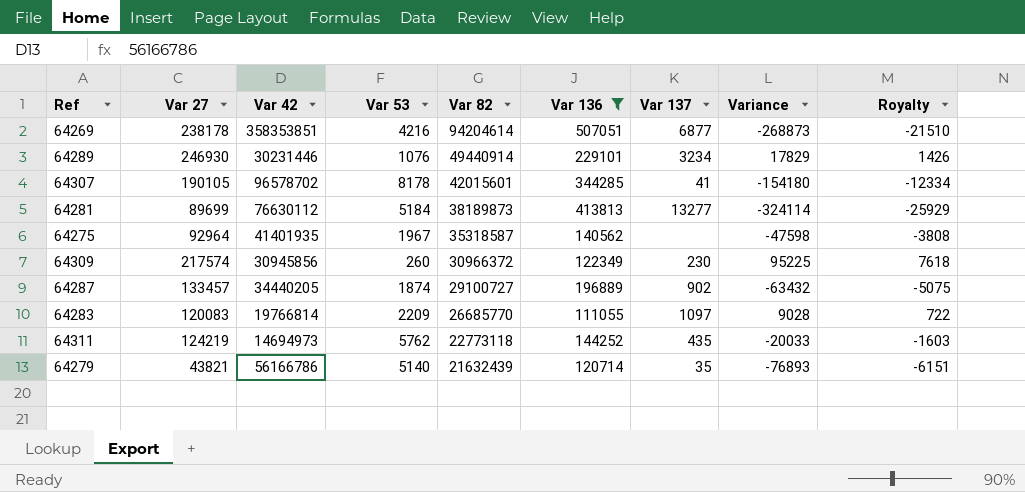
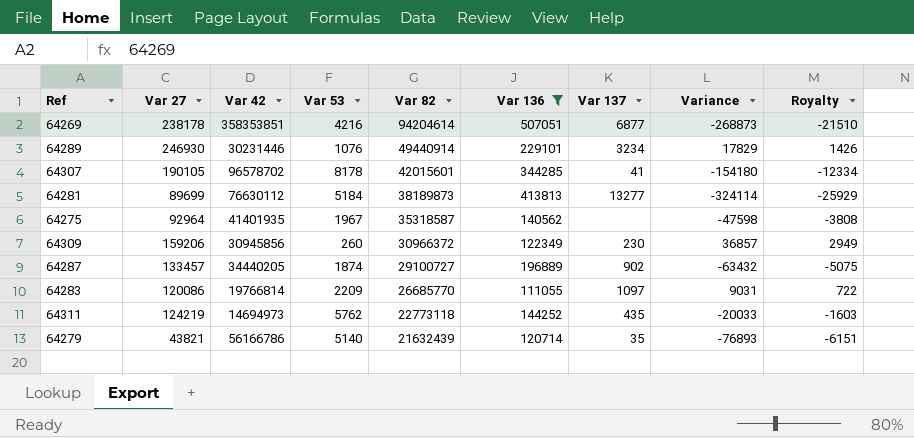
64309 | Var 27: 217574 -> 159206
64309 | Variance: 95225 -> 36857
64309 | Royalty: 7618 -> 2949
64283 | Var 27: 120083 -> 120086
64283 | Variance: 9028 -> 9031

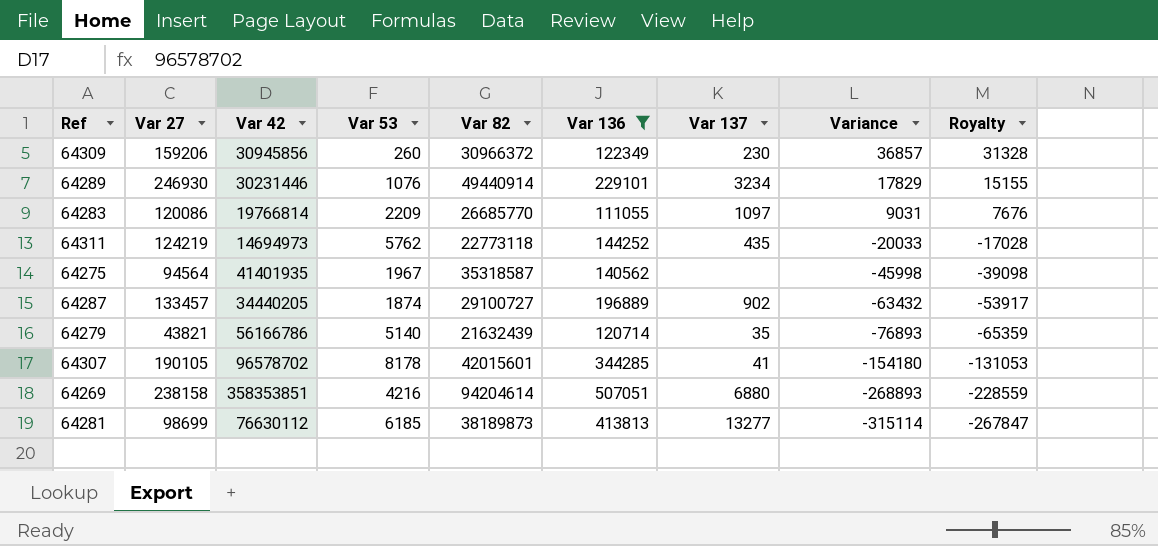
row order: Var 82 descending -> Variance descending
column Royalty | formula: [Variance] * 0.08 -> [Variance] * 0.85
64275 | Var 27: 92964 -> 94564
64275 | Variance: -47598 -> -45998
64269 | Var 27: 238178 -> 238158
64269 | Var 137: 6877 -> 6880
64269 | Variance: -268873 -> -268893
64281 | Var 27: 89699 -> 98699
64281 | Var 53: 5184 -> 6185
64281 | Variance: -324114 -> -315114

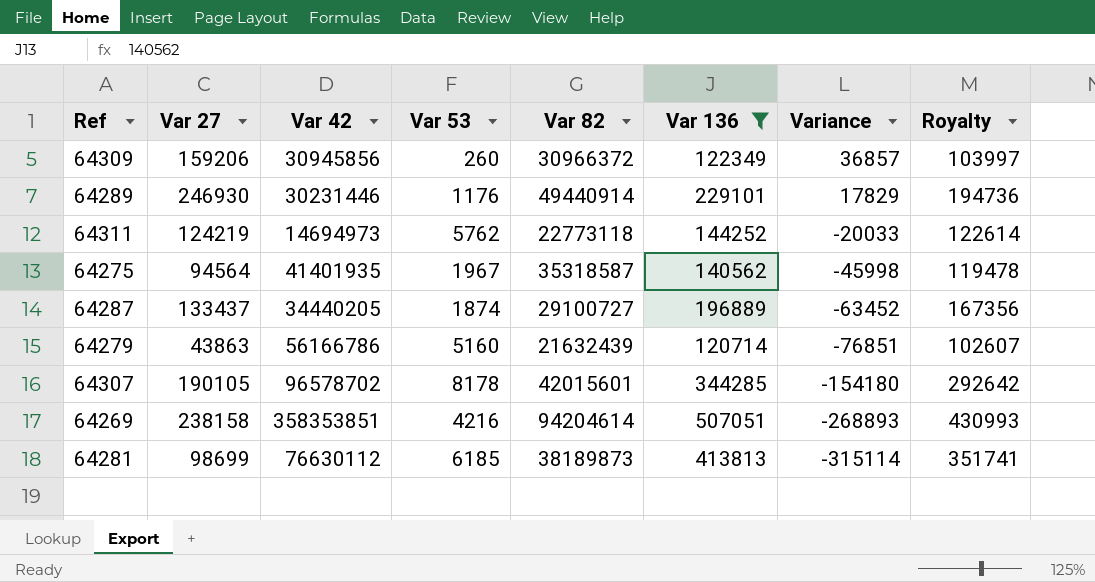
column Var 137 | position: 7 -> none
column Royalty | formula: [Variance] * 0.85 -> [Var 136] * 0.85
row 64283: 120086 | 19766814 | 2209 | 26685770 | 111055 | 1097 | 9031 | 7676 -> none
64289 | Var 53: 1076 -> 1176
64287 | Var 27: 133457 -> 133437
64287 | Variance: -63432 -> -63452
64279 | Var 27: 43821 -> 43863
64279 | Var 53: 5140 -> 5160
64279 | Variance: -76893 -> -76851

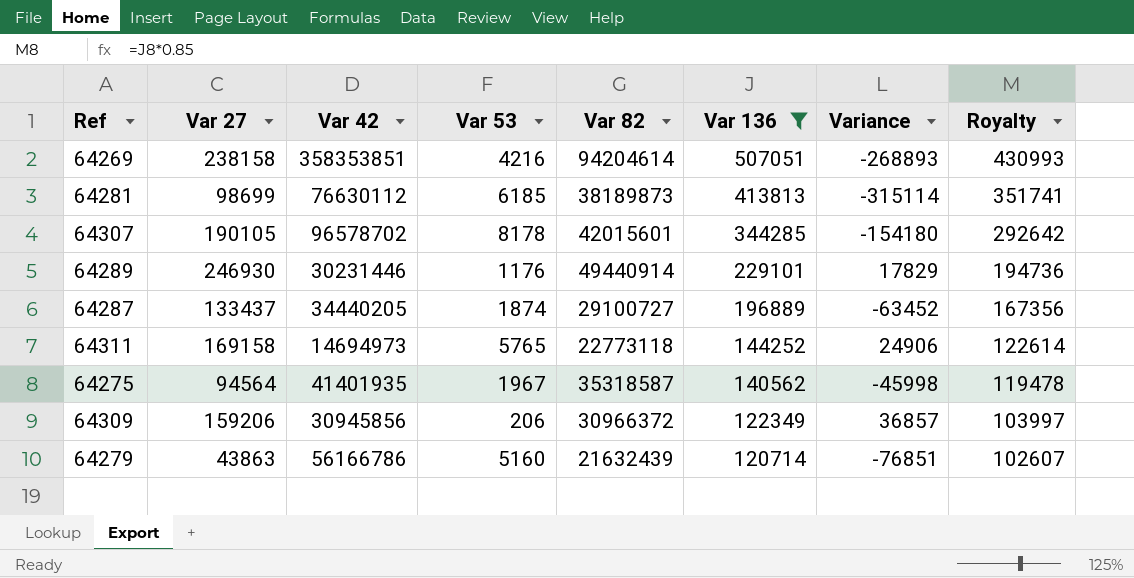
row order: Variance descending -> Var 136 descending
64311 | Var 27: 124219 -> 169158
64311 | Var 53: 5762 -> 5765
64311 | Variance: -20033 -> 24906
64309 | Var 53: 260 -> 206

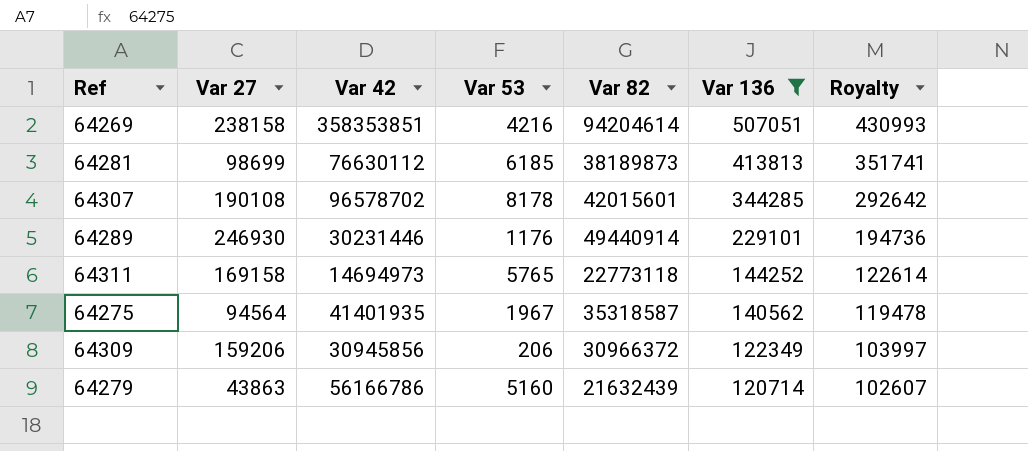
column Variance | formula: [Var 27] - [Var 136] -> none
row 64287: 133437 | 34440205 | 1874 | 29100727 | 196889 | -63452 | 167356 -> none
64307 | Var 27: 190105 -> 190108

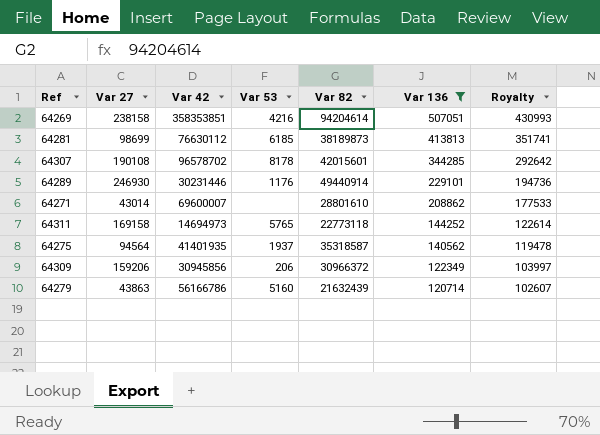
row 64271: none -> 43014 | 69600007 | none | 28801610 | 208862 | 177533
64275 | Var 53: 1967 -> 1937

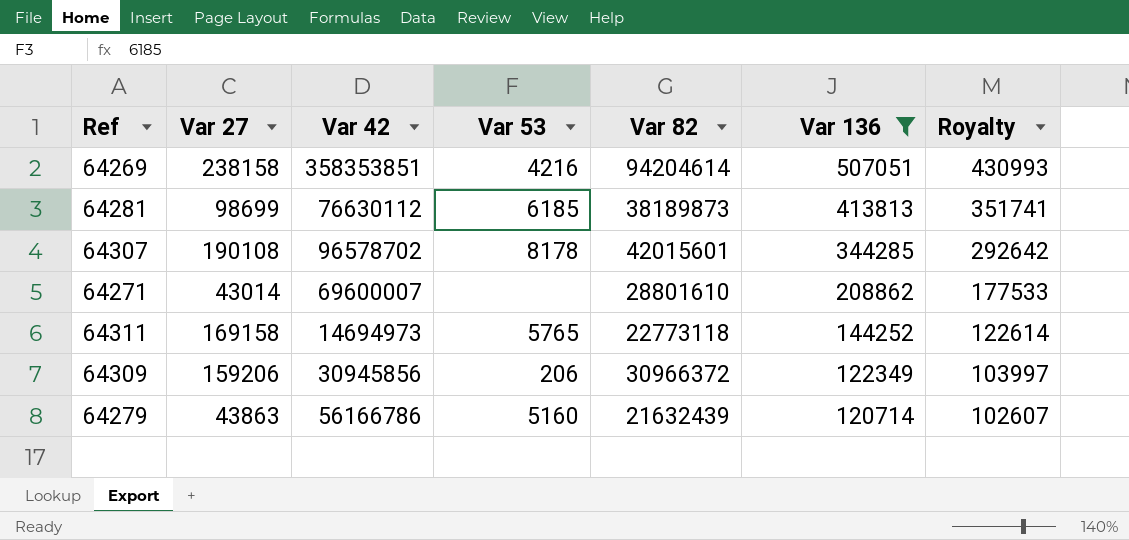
row 64289: 246930 | 30231446 | 1176 | 49440914 | 229101 | 194736 -> none
row 64275: 94564 | 41401935 | 1937 | 35318587 | 140562 | 119478 -> none

